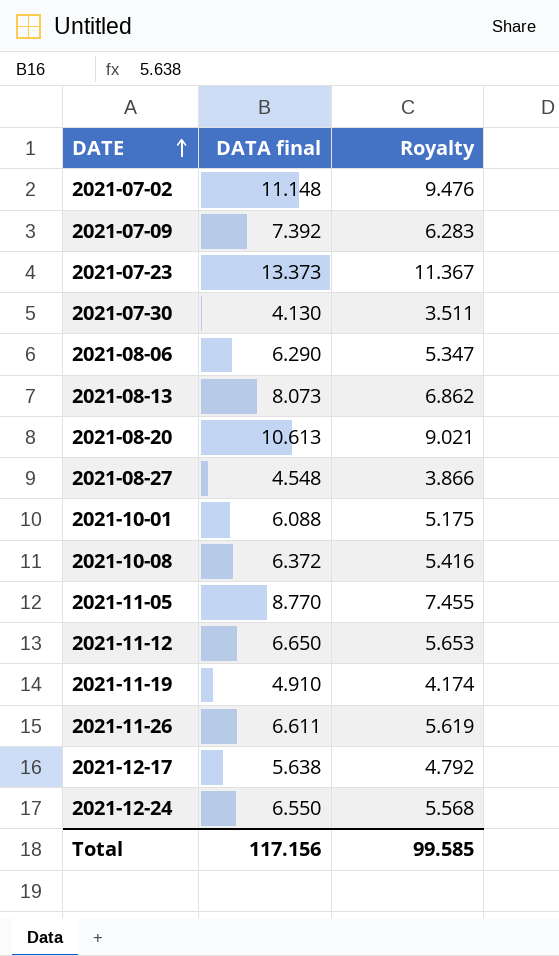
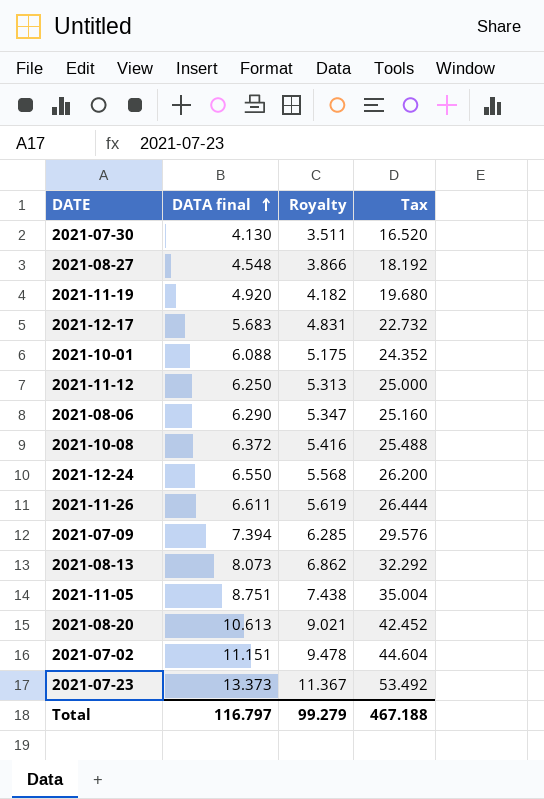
row order: DATE ascending -> DATA final ascending
column Tax | formula: none -> [DATA final] * 4
2021-11-19 | DATA final: 4.910 -> 4.920
2021-11-19 | Royalty: 4.174 -> 4.182
2021-12-17 | DATA final: 5.638 -> 5.683
2021-12-17 | Royalty: 4.792 -> 4.831
2021-11-12 | DATA final: 6.650 -> 6.250
2021-11-12 | Royalty: 5.653 -> 5.313
2021-07-09 | DATA final: 7.392 -> 7.394
2021-07-09 | Royalty: 6.283 -> 6.285
2021-11-05 | DATA final: 8.770 -> 8.751
2021-11-05 | Royalty: 7.455 -> 7.438
2021-07-02 | DATA final: 11.148 -> 11.151
2021-07-02 | Royalty: 9.476 -> 9.478
Total | DATA final: 117.156 -> 116.797
Total | Royalty: 99.585 -> 99.279

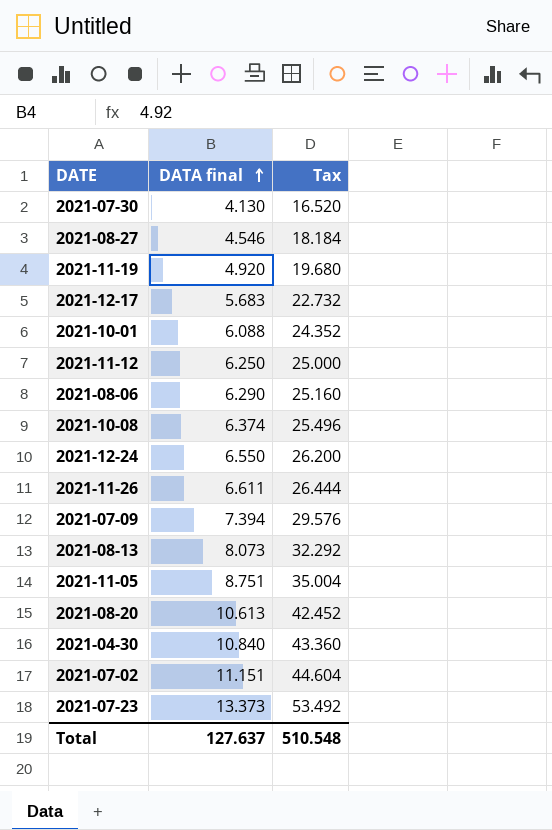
column Royalty | formula: [DATA final] * 0.85 -> none
2021-08-27 | DATA final: 4.548 -> 4.546
2021-08-27 | Tax: 18.192 -> 18.184
2021-10-08 | DATA final: 6.372 -> 6.374
2021-10-08 | Tax: 25.488 -> 25.496
row 2021-04-30: none -> 10.840 | 43.360
Total | DATA final: 116.797 -> 127.637
Total | Tax: 467.188 -> 510.548

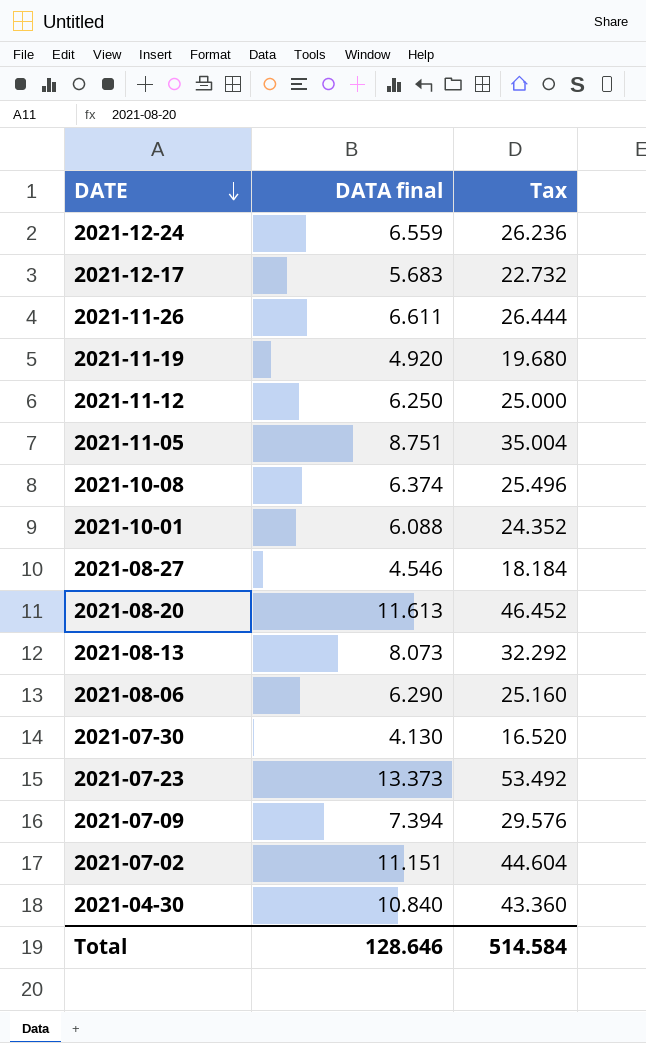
row order: DATA final ascending -> DATE descending
2021-12-24 | DATA final: 6.550 -> 6.559
2021-12-24 | Tax: 26.200 -> 26.236
2021-08-20 | DATA final: 10.613 -> 11.613
2021-08-20 | Tax: 42.452 -> 46.452
Total | DATA final: 127.637 -> 128.646
Total | Tax: 510.548 -> 514.584

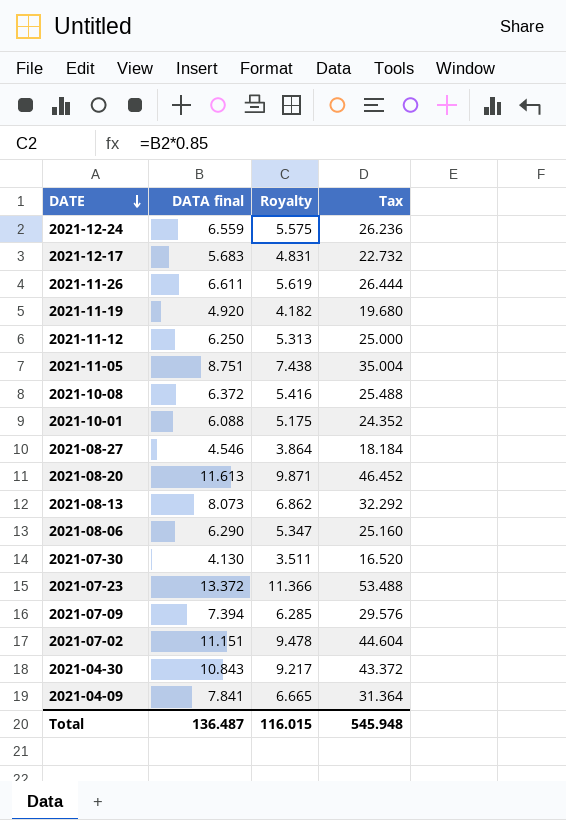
column Royalty | formula: none -> [DATA final] * 0.85
2021-10-08 | DATA final: 6.374 -> 6.372
2021-10-08 | Tax: 25.496 -> 25.488
2021-07-23 | DATA final: 13.373 -> 13.372
2021-07-23 | Tax: 53.492 -> 53.488
2021-04-30 | DATA final: 10.840 -> 10.843
2021-04-30 | Tax: 43.360 -> 43.372
row 2021-04-09: none -> 7.841 | 6.665 | 31.364
Total | DATA final: 128.646 -> 136.487
Total | Tax: 514.584 -> 545.948

